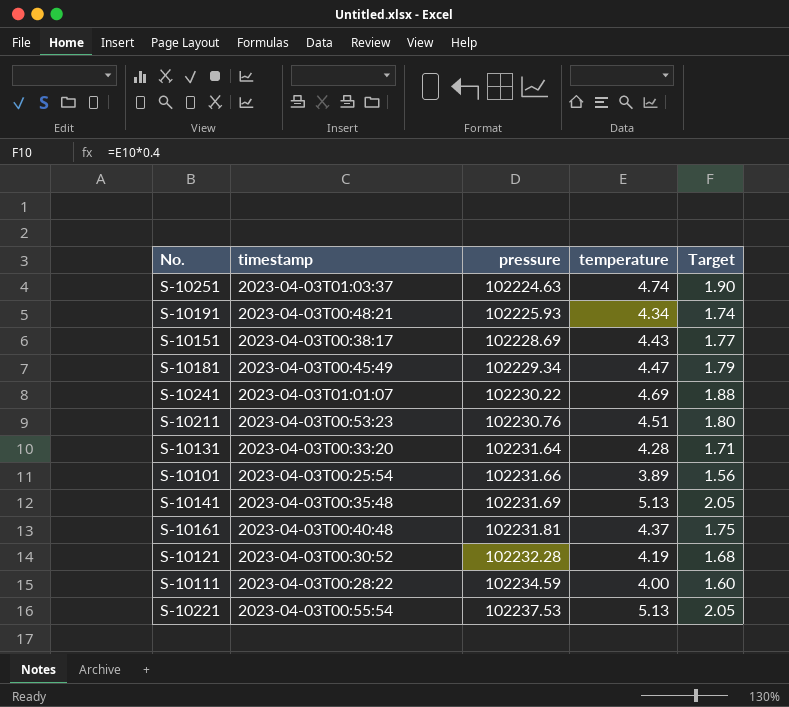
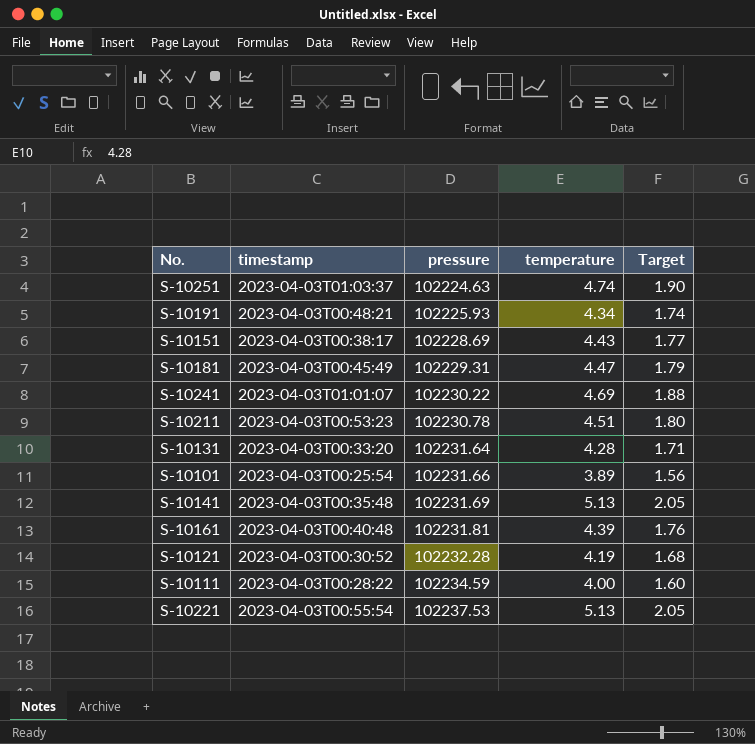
S-10181 | pressure: 102229.34 -> 102229.31
S-10211 | pressure: 102230.76 -> 102230.78
S-10161 | temperature: 4.37 -> 4.39
S-10161 | Target: 1.75 -> 1.76

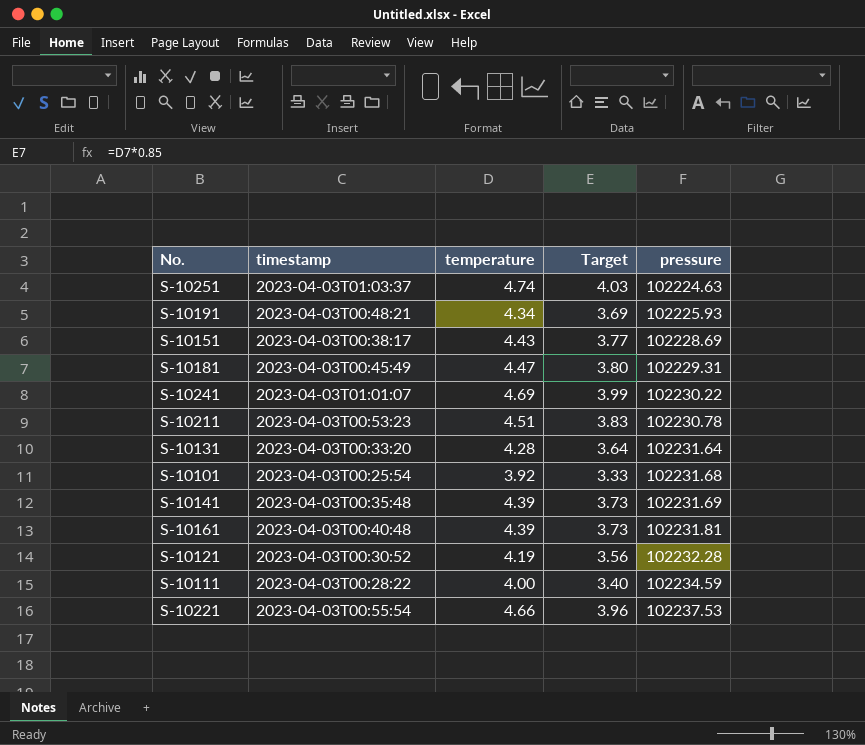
column Target | formula: [temperature] * 0.4 -> [temperature] * 0.85
column pressure | position: 3 -> 5
S-10101 | temperature: 3.89 -> 3.92
S-10101 | pressure: 102231.66 -> 102231.68
S-10141 | temperature: 5.13 -> 4.39
S-10221 | temperature: 5.13 -> 4.66

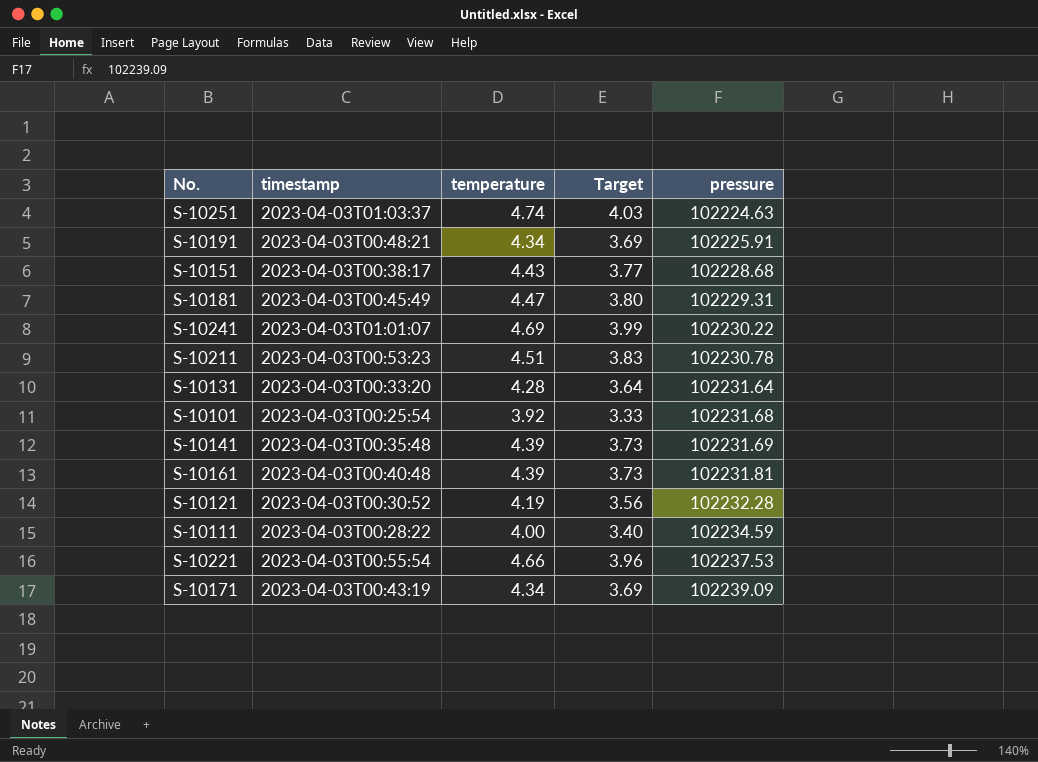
S-10191 | pressure: 102225.93 -> 102225.91
S-10151 | pressure: 102228.69 -> 102228.68
row S-10171: none -> 2023-04-03T00:43:19 | 4.34 | 3.69 | 102239.09

